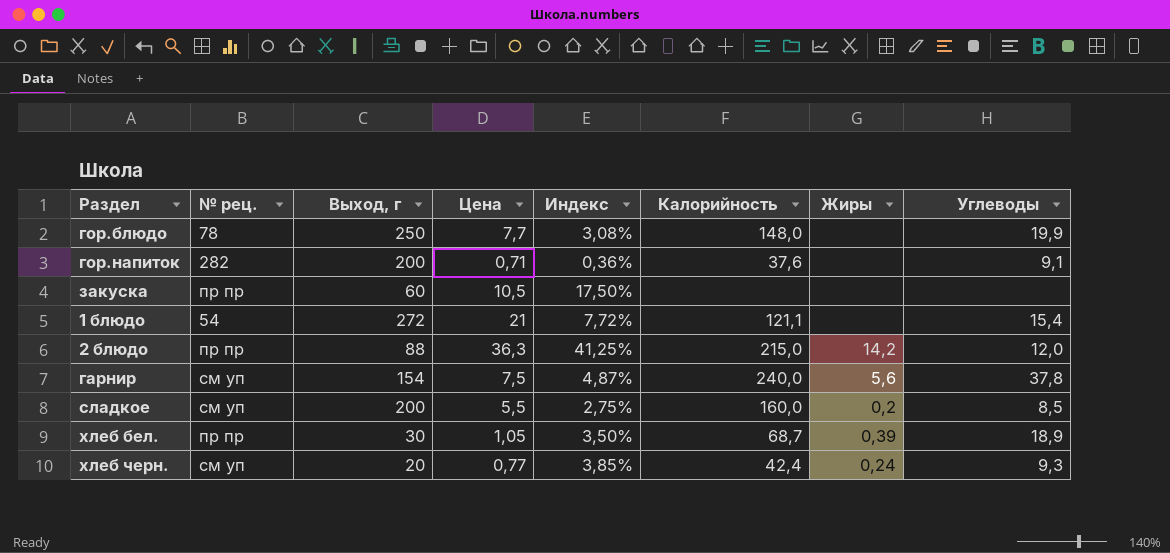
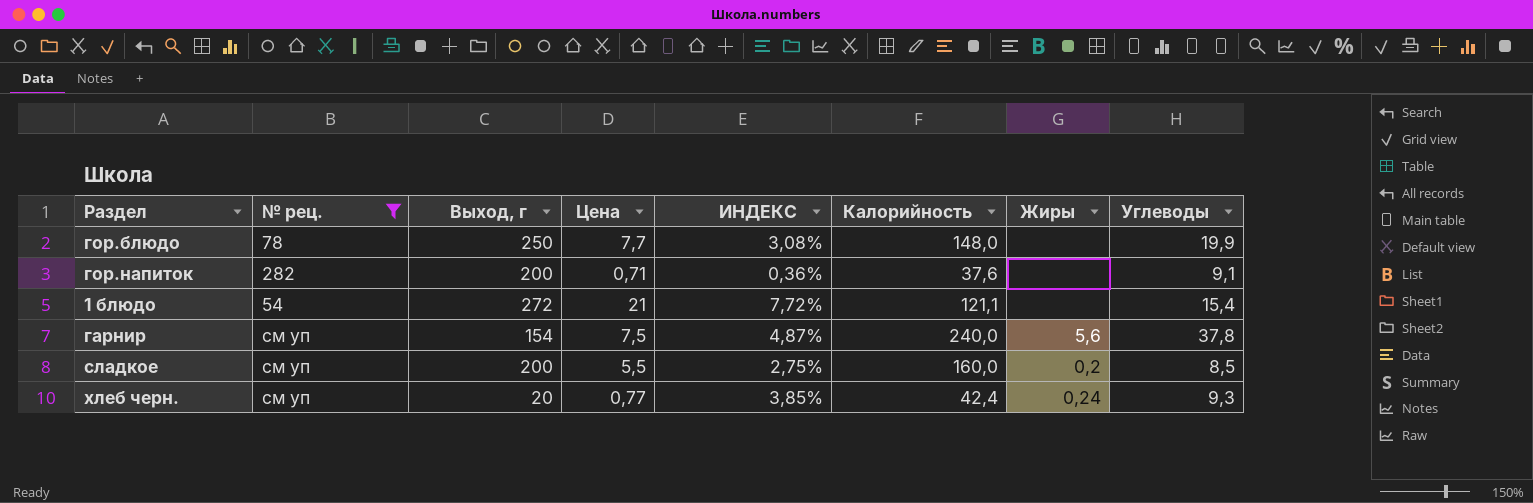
filter: none -> № рец. != пр пр
column name: Индекс -> ИНДЕКС

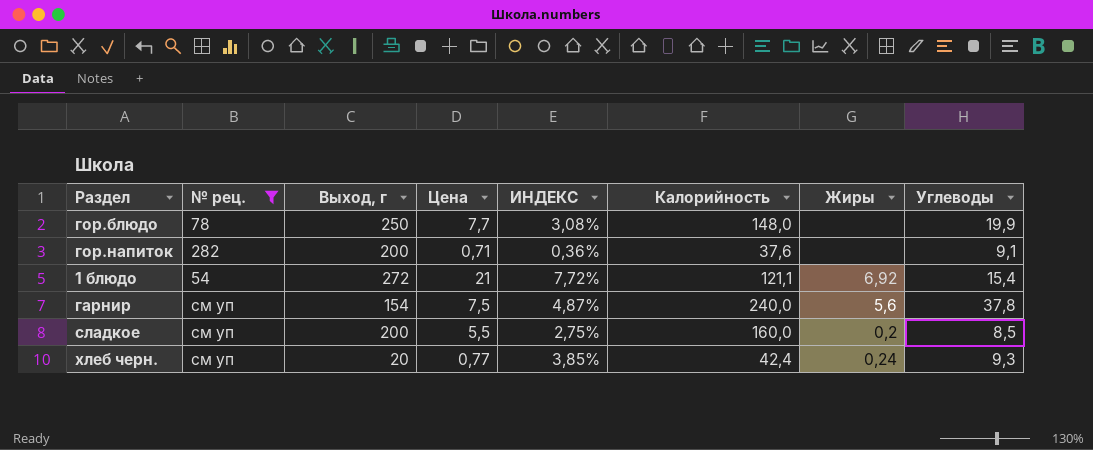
1 блюдо | Жиры: none -> 6,92

